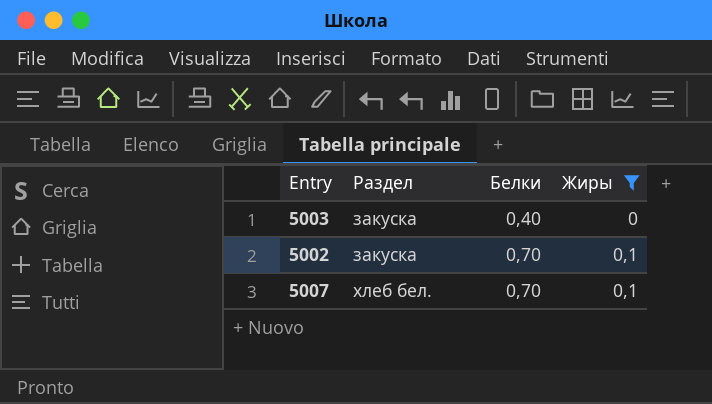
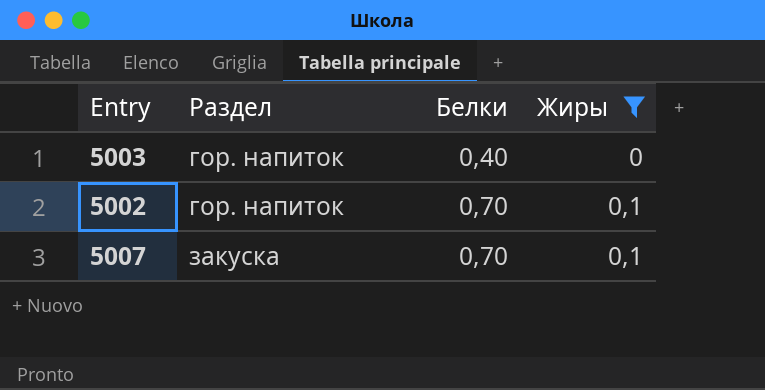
5003 | Раздел: закуска -> гор. напиток
5002 | Раздел: закуска -> гор. напиток
5007 | Раздел: хлеб бел. -> закуска

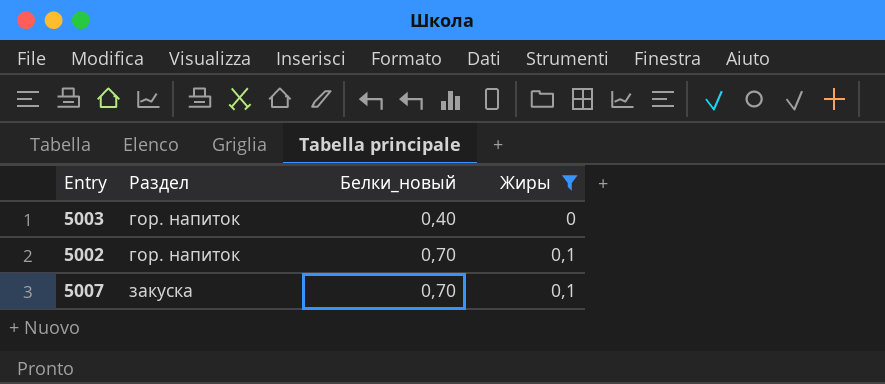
column name: Белки -> Белки_новый

